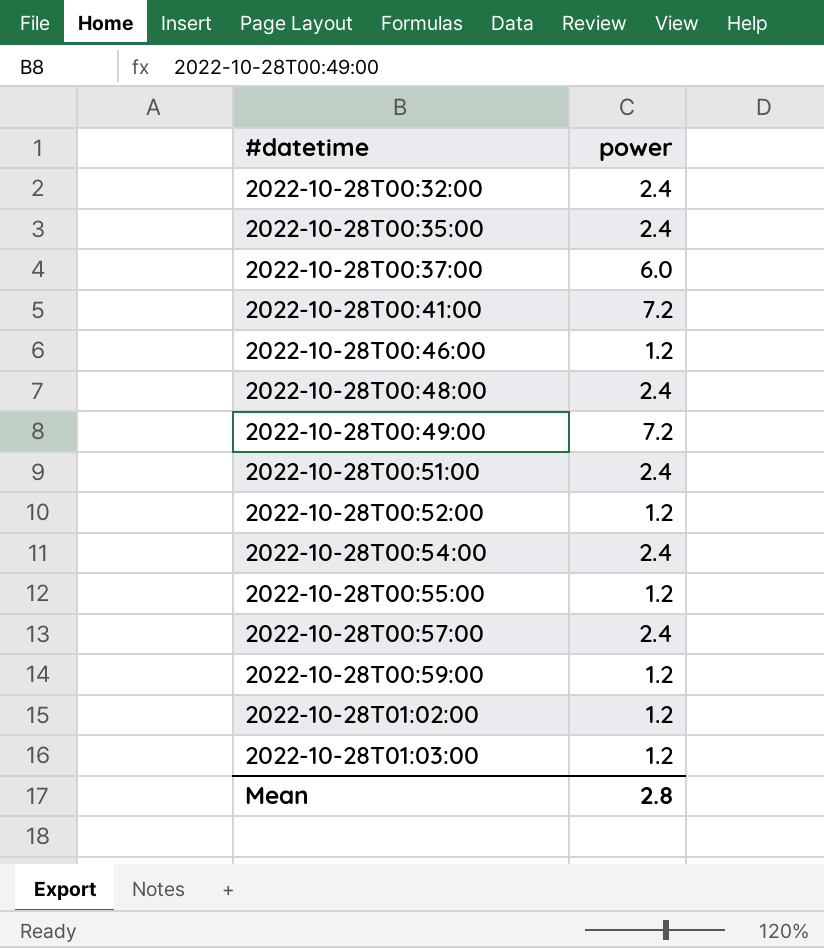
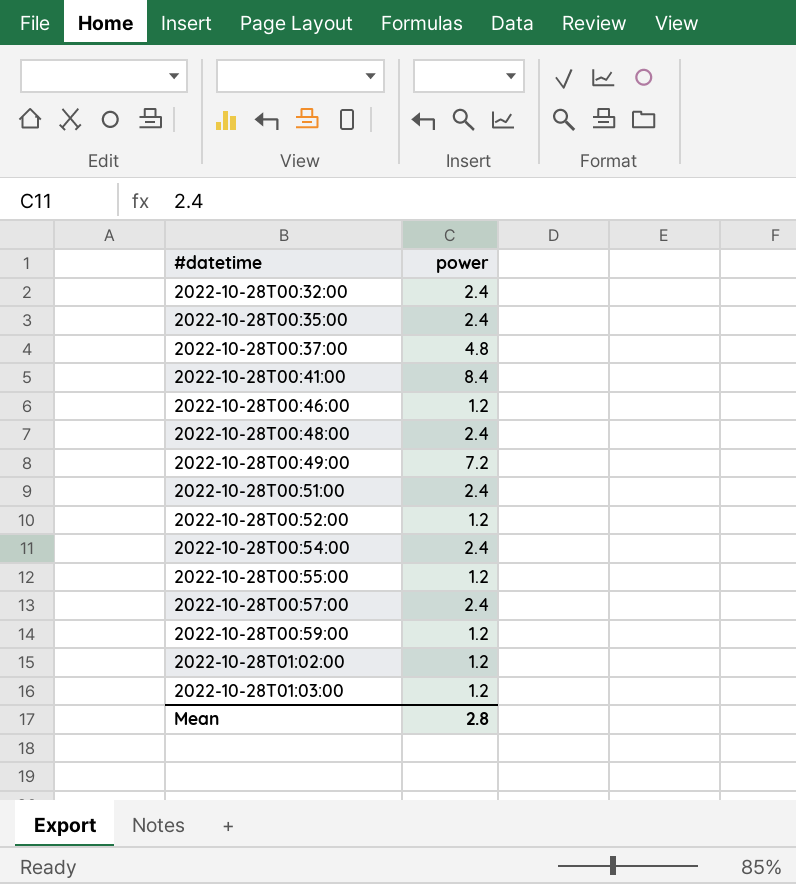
2022-10-28T00:37:00 | power: 6.0 -> 4.8
2022-10-28T00:41:00 | power: 7.2 -> 8.4

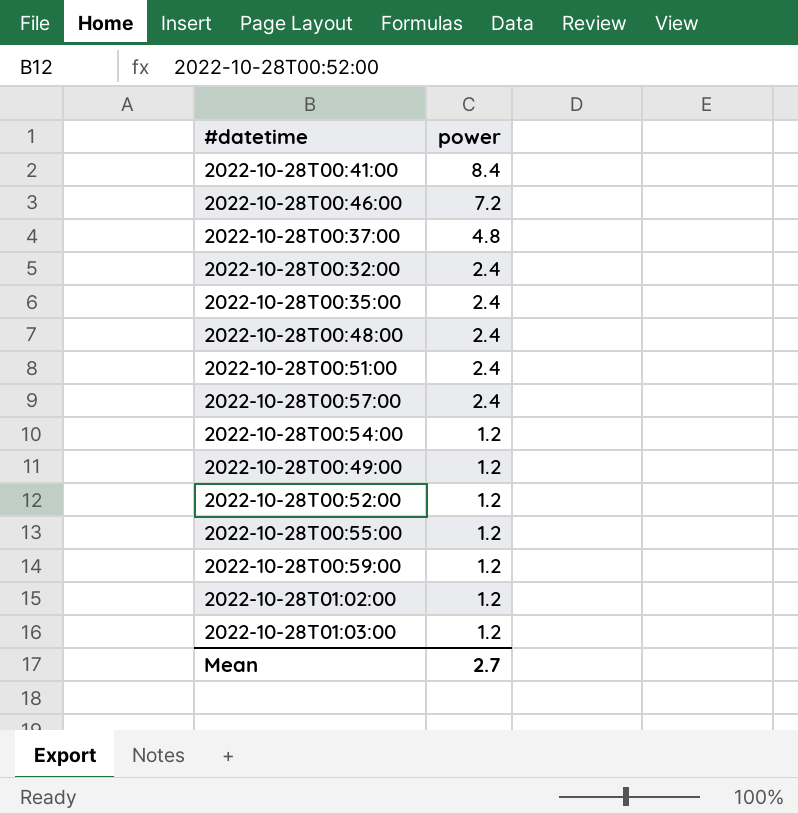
row order: #datetime ascending -> power descending
2022-10-28T00:46:00 | power: 1.2 -> 7.2
2022-10-28T00:54:00 | power: 2.4 -> 1.2
2022-10-28T00:49:00 | power: 7.2 -> 1.2
Mean | power: 2.8 -> 2.7

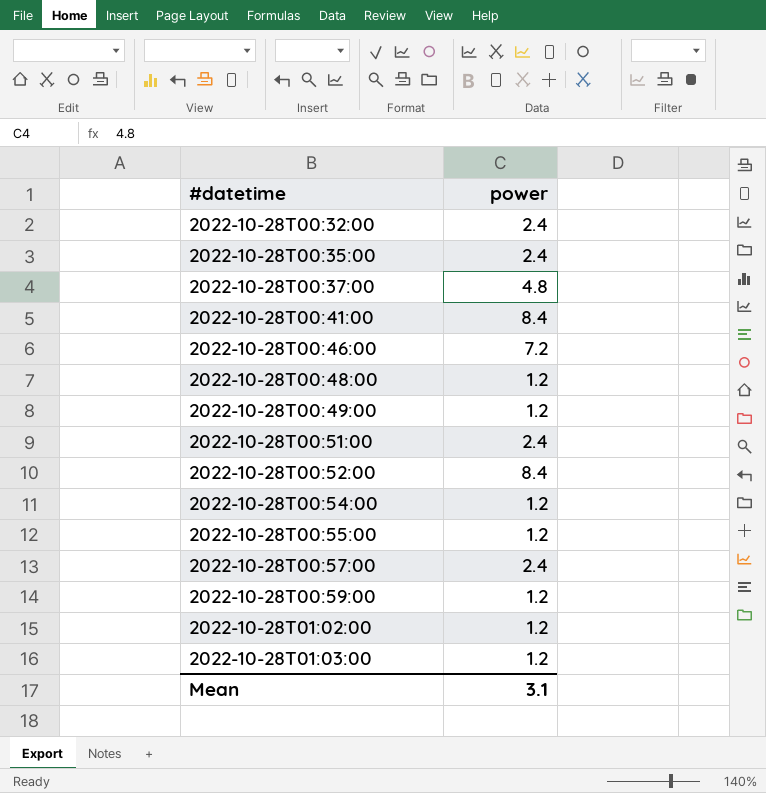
row order: power descending -> #datetime ascending
2022-10-28T00:48:00 | power: 2.4 -> 1.2
2022-10-28T00:52:00 | power: 1.2 -> 8.4
Mean | power: 2.7 -> 3.1

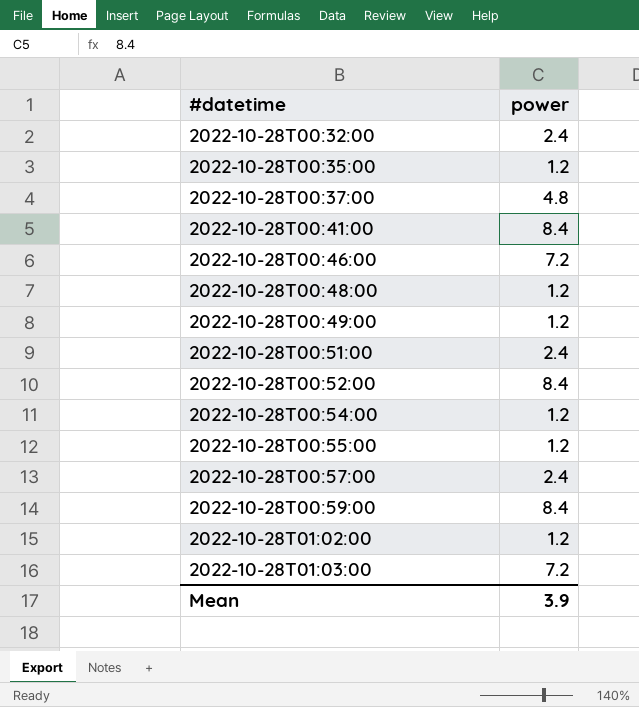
2022-10-28T00:35:00 | power: 2.4 -> 1.2
2022-10-28T00:59:00 | power: 1.2 -> 8.4
2022-10-28T01:03:00 | power: 1.2 -> 7.2
Mean | power: 3.1 -> 3.9

